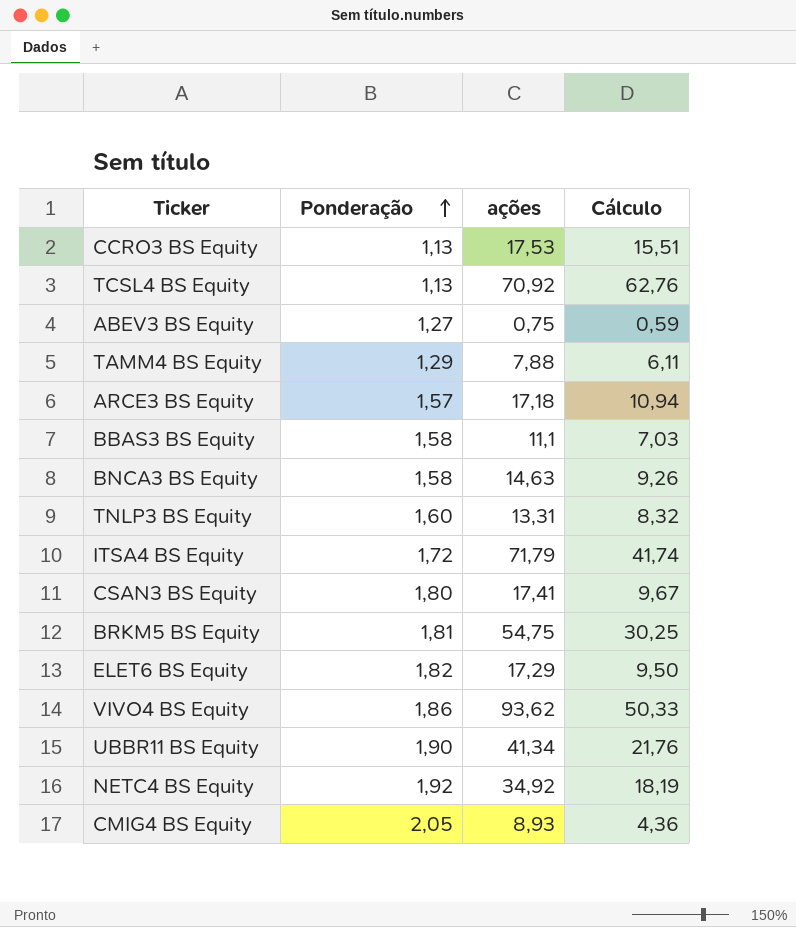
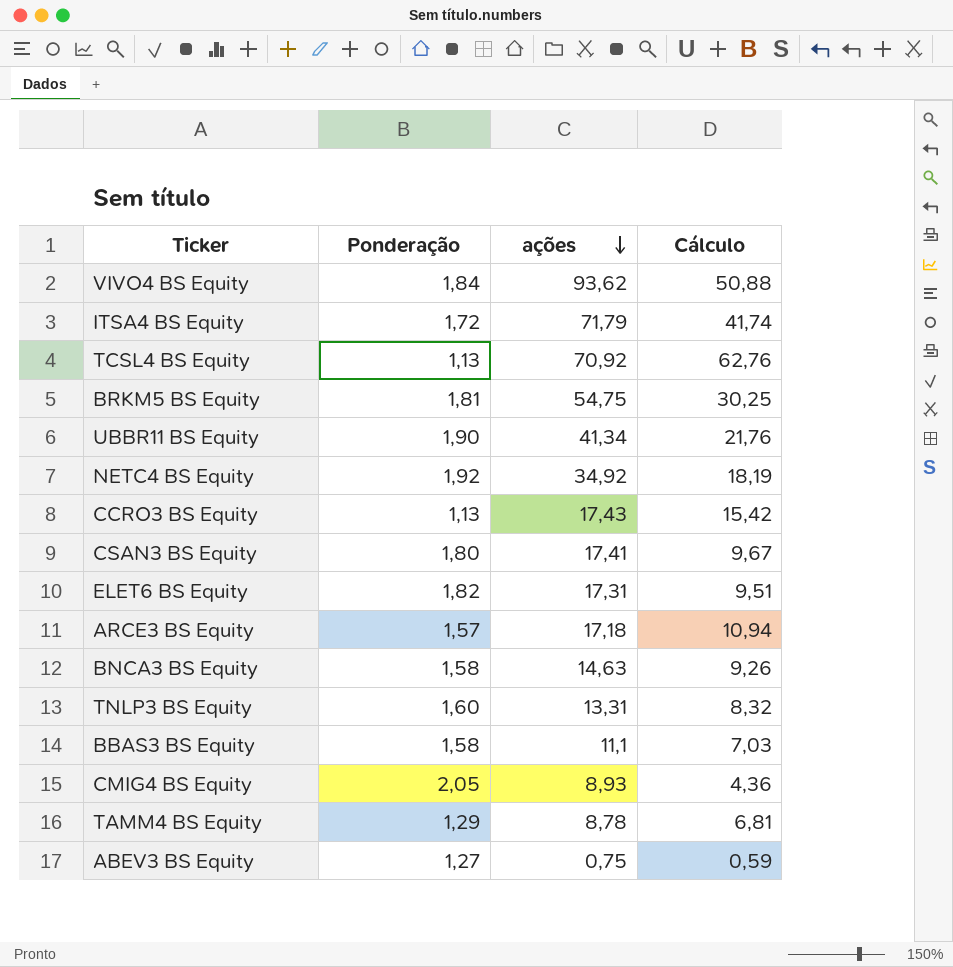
row order: Ponderação ascending -> ações descending
VIVO4 BS Equity | Ponderação: 1,86 -> 1,84
VIVO4 BS Equity | Cálculo: 50,33 -> 50,88
CCRO3 BS Equity | ações: 17,53 -> 17,43
CCRO3 BS Equity | Cálculo: 15,51 -> 15,42
ELET6 BS Equity | ações: 17,29 -> 17,31
ELET6 BS Equity | Cálculo: 9,50 -> 9,51
TAMM4 BS Equity | ações: 7,88 -> 8,78
TAMM4 BS Equity | Cálculo: 6,11 -> 6,81

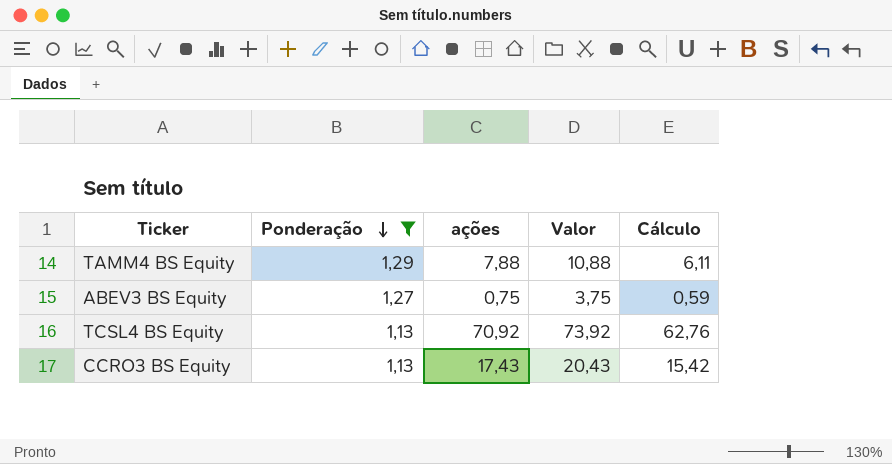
filter: none -> Ponderação <= 1,29
row order: ações descending -> Ponderação descending
column Valor | formula: none -> [ações] + 3
TAMM4 BS Equity | ações: 8,78 -> 7,88
TAMM4 BS Equity | Cálculo: 6,81 -> 6,11

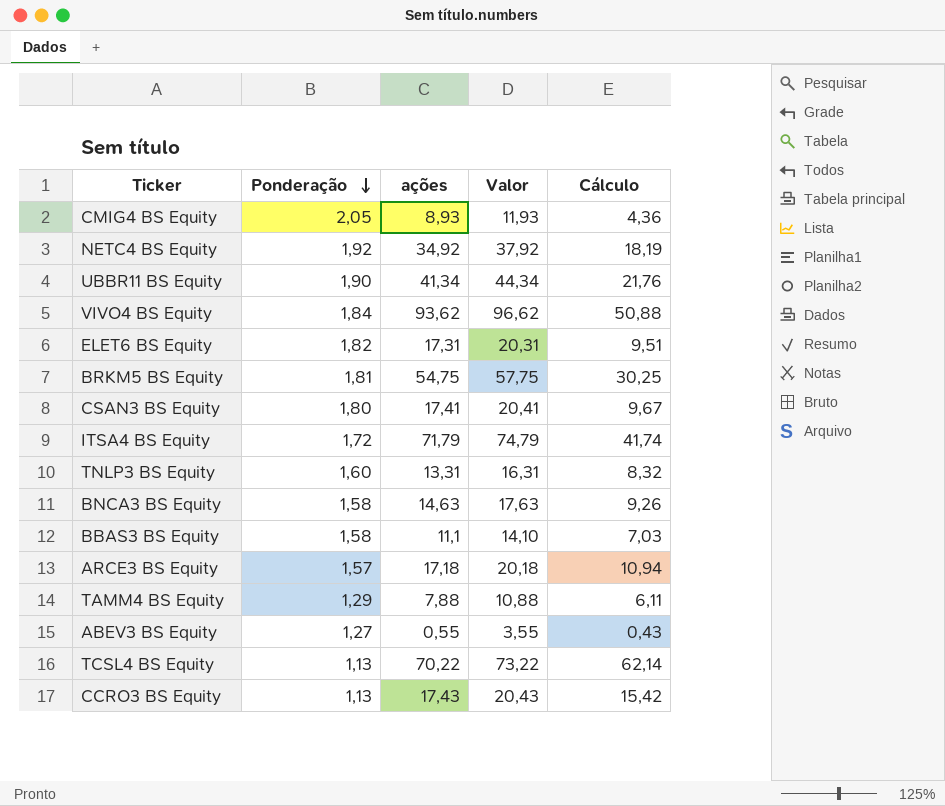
filter: Ponderação <= 1,29 -> none
ABEV3 BS Equity | ações: 0,75 -> 0,55
ABEV3 BS Equity | Valor: 3,75 -> 3,55
ABEV3 BS Equity | Cálculo: 0,59 -> 0,43
TCSL4 BS Equity | ações: 70,92 -> 70,22
TCSL4 BS Equity | Valor: 73,92 -> 73,22
TCSL4 BS Equity | Cálculo: 62,76 -> 62,14

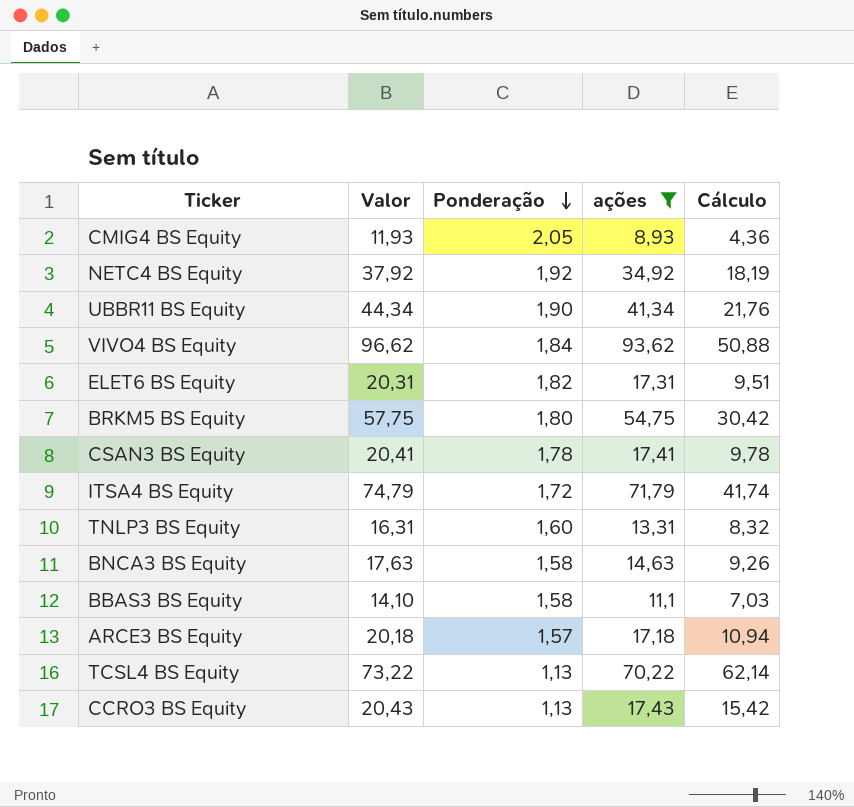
filter: none -> ações >= 8,93
column Valor | position: 4 -> 2
BRKM5 BS Equity | Ponderação: 1,81 -> 1,80
BRKM5 BS Equity | Cálculo: 30,25 -> 30,42
CSAN3 BS Equity | Ponderação: 1,80 -> 1,78
CSAN3 BS Equity | Cálculo: 9,67 -> 9,78

